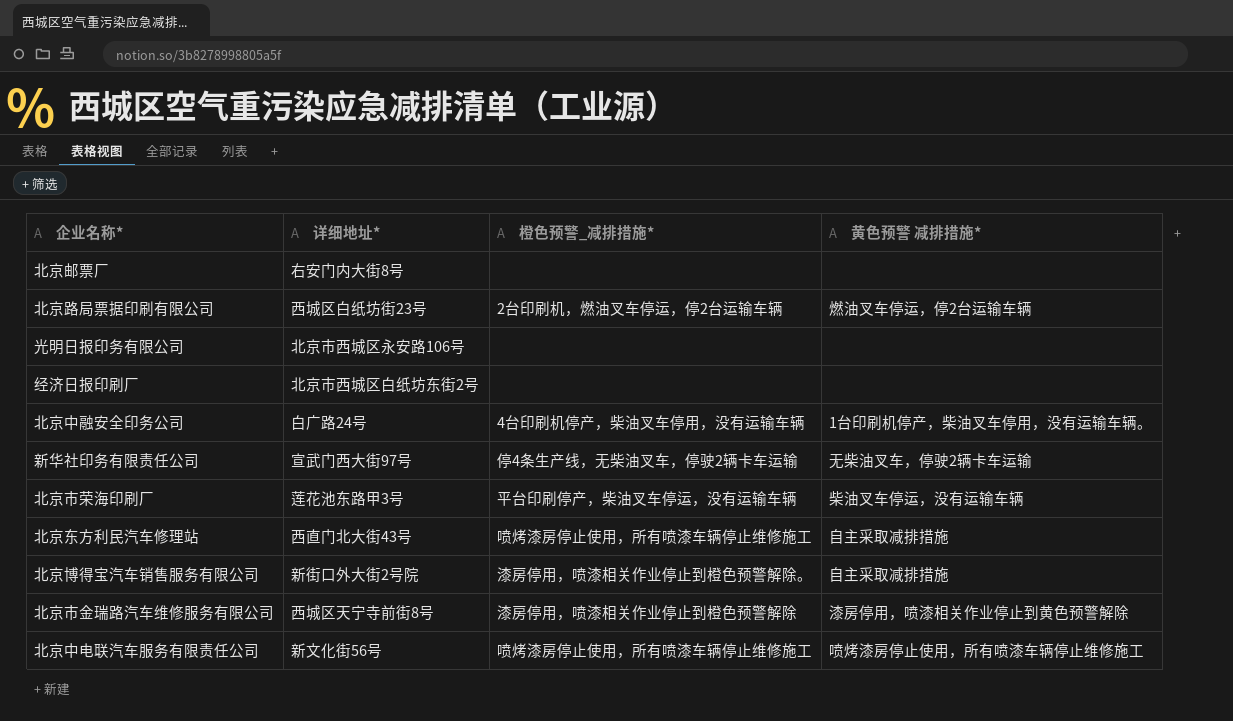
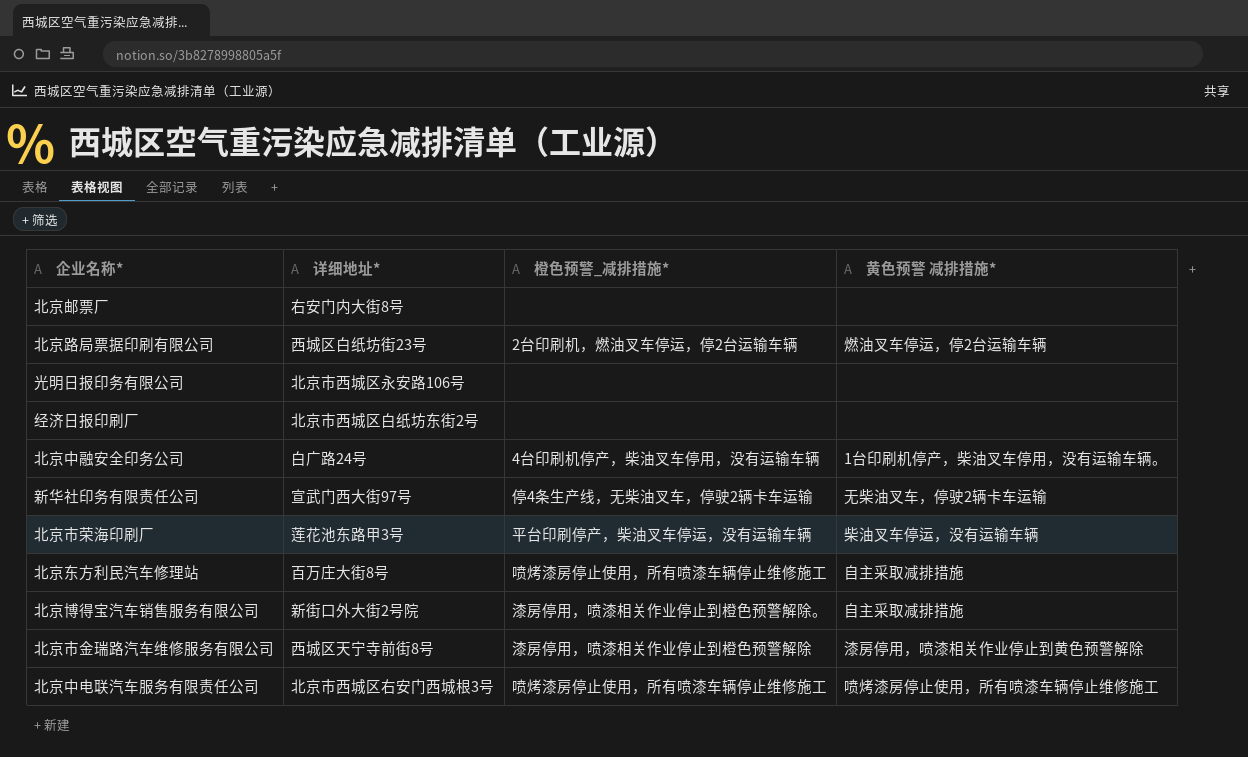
北京东方利民汽车修理站 | 详细地址*: 西直门北大街43号 -> 百万庄大街8号
北京中电联汽车服务有限责任公司 | 详细地址*: 新文化街56号 -> 北京市西城区右安门西城根3号

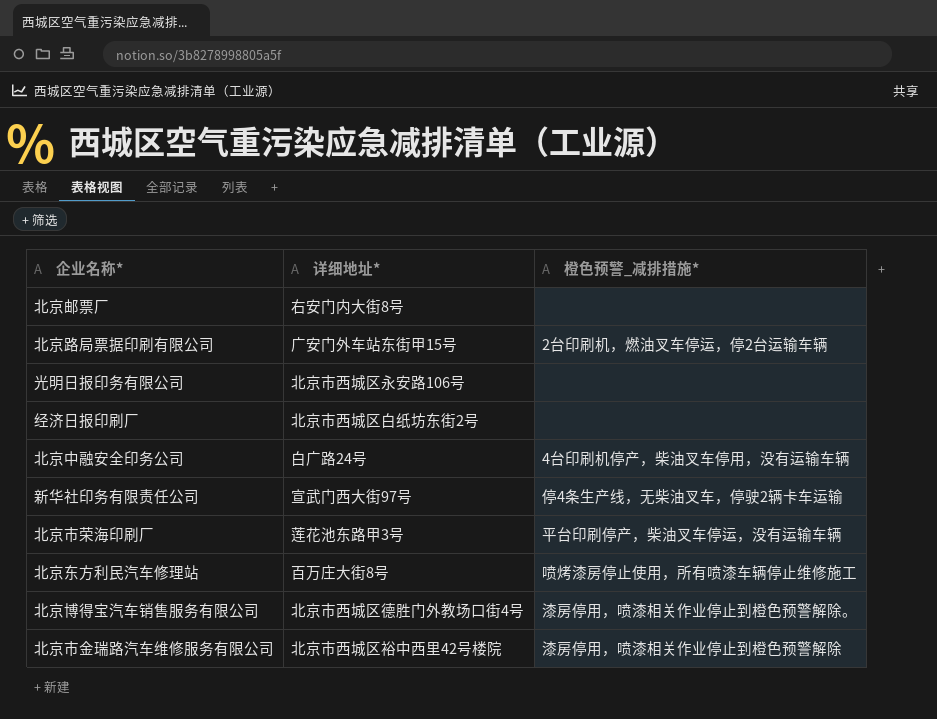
column 黄色预警 减排措施* | position: 4 -> none
row 北京中电联汽车服务有限责任公司: 北京市西城区右安门西城根3号 | 喷烤漆房停止使用，所有喷漆车辆停止维修施工 | 喷烤漆房停止使用，所有喷漆车辆停止维修施工 -> none
北京路局票据印刷有限公司 | 详细地址*: 西城区白纸坊街23号 -> 广安门外车站东街甲15号
北京博得宝汽车销售服务有限公司 | 详细地址*: 新街口外大街2号院 -> 北京市西城区德胜门外教场口街4号
北京市金瑞路汽车维修服务有限公司 | 详细地址*: 西城区天宁寺前街8号 -> 北京市西城区裕中西里42号楼院

